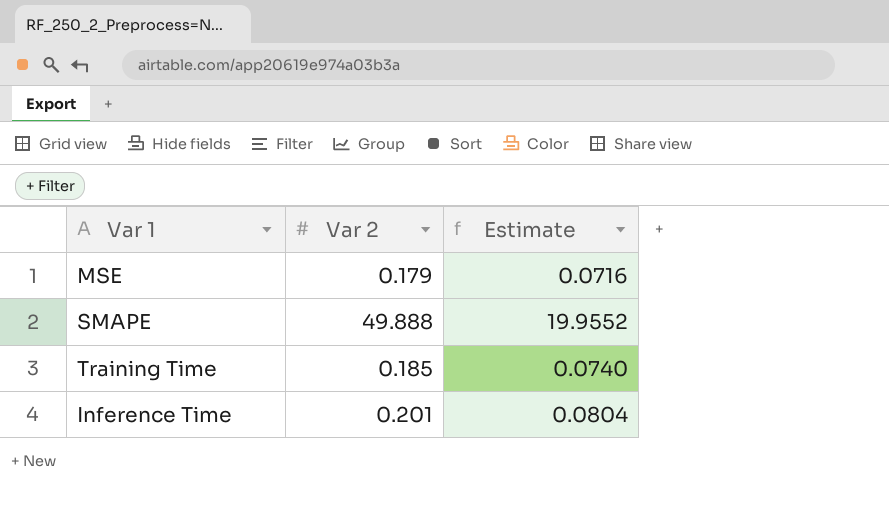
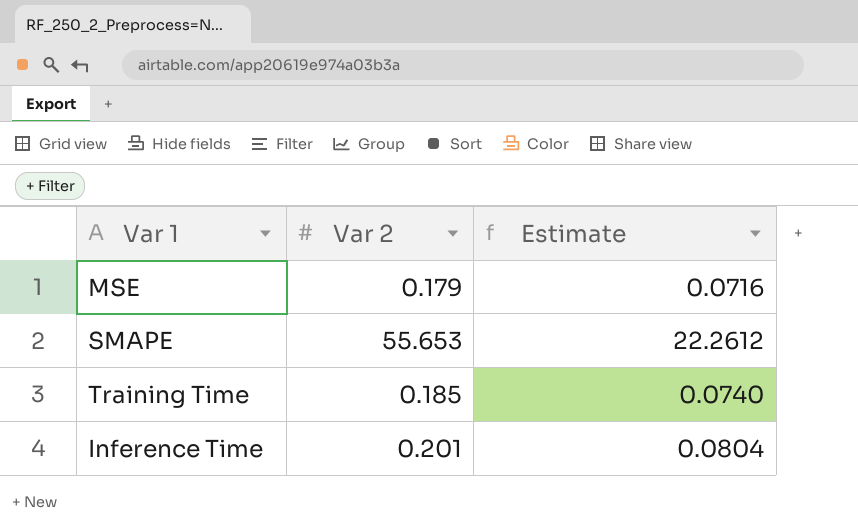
SMAPE | Var 2: 49.888 -> 55.653
SMAPE | Estimate: 19.9552 -> 22.2612

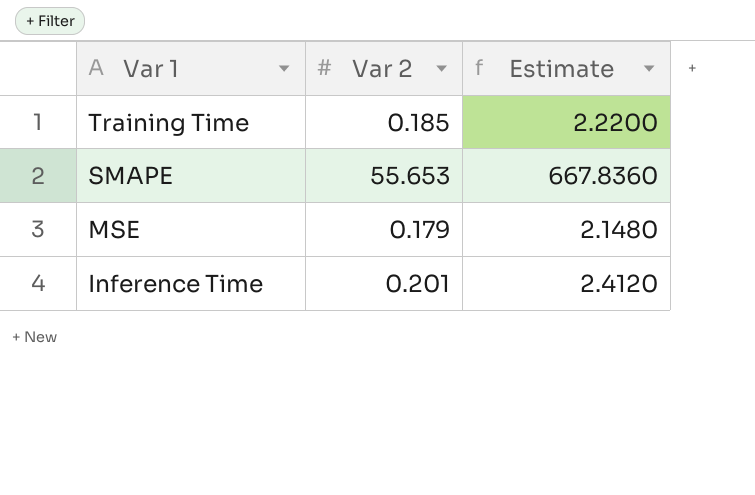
row order: none -> Var 1 descending
column Estimate | formula: [Var 2] * 0.4 -> [Var 2] * 12

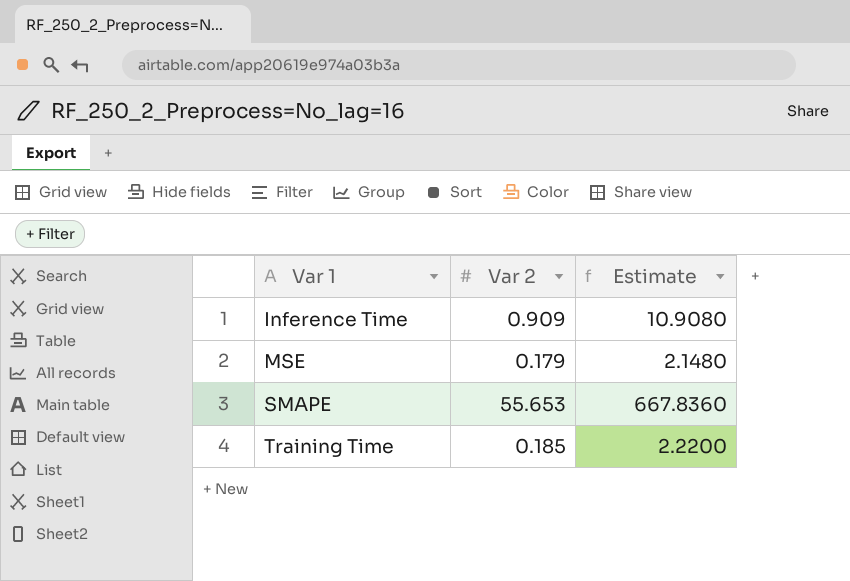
row order: Var 1 descending -> Var 1 ascending
Inference Time | Var 2: 0.201 -> 0.909
Inference Time | Estimate: 2.4120 -> 10.9080

